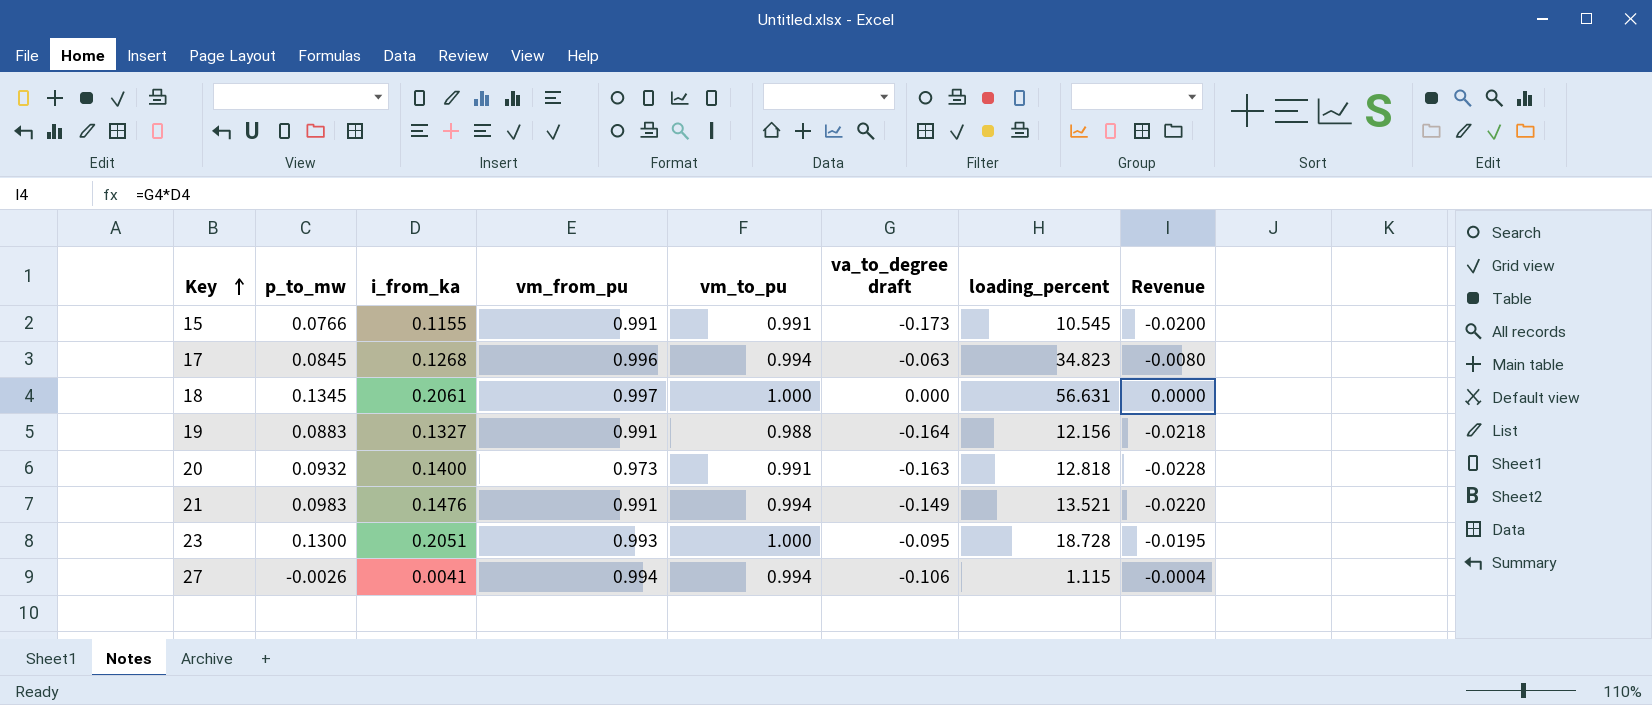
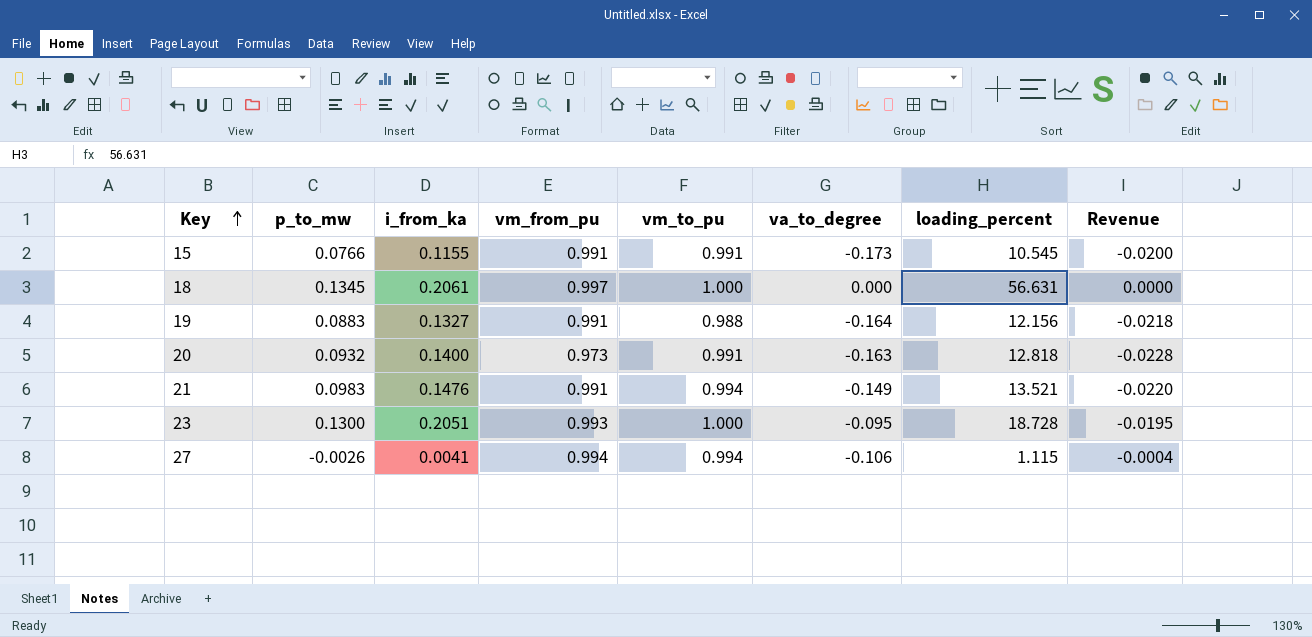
column name: va_to_degree draft -> va_to_degree
row 17: 0.0845 | 0.1268 | 0.996 | 0.994 | -0.063 | 34.823 | -0.0080 -> none

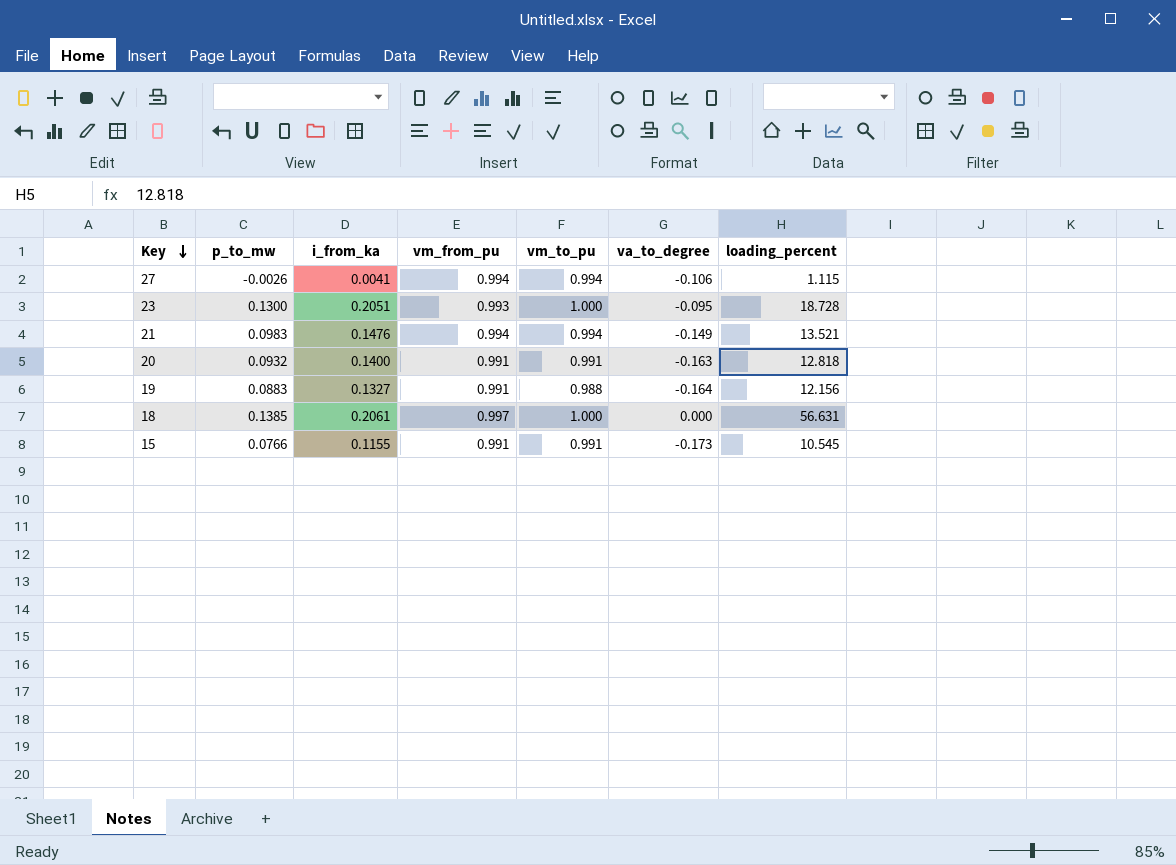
row order: Key ascending -> Key descending
column Revenue | formula: [i_from_ka] * [va_to_degree] -> none
21 | vm_from_pu: 0.991 -> 0.994
20 | vm_from_pu: 0.973 -> 0.991
18 | p_to_mw: 0.1345 -> 0.1385

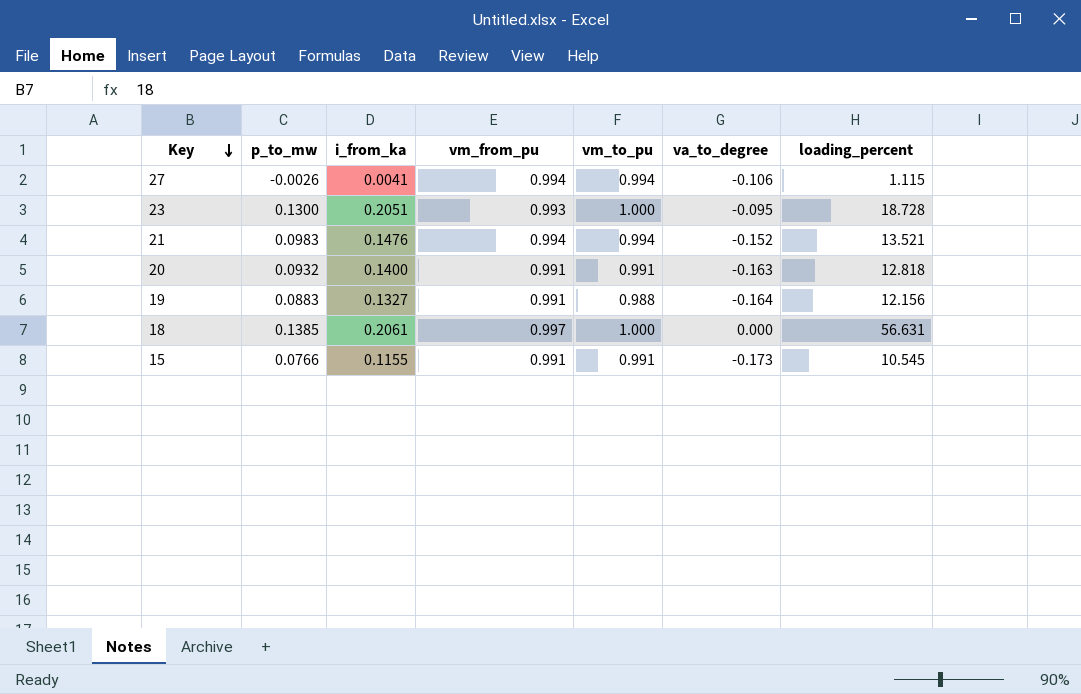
21 | va_to_degree: -0.149 -> -0.152

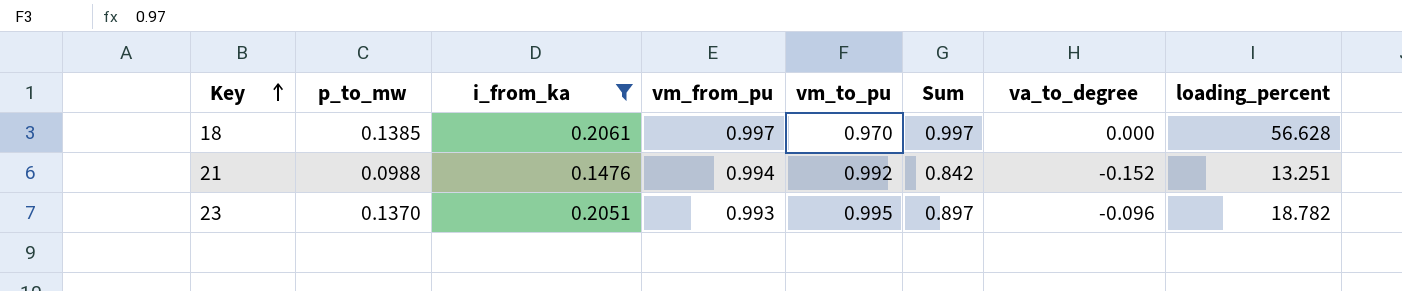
filter: none -> i_from_ka >= 0.1476
row order: Key descending -> Key ascending
column Sum | formula: none -> [vm_from_pu] + [va_to_degree]
18 | vm_to_pu: 1.000 -> 0.970
18 | loading_percent: 56.631 -> 56.628
21 | p_to_mw: 0.0983 -> 0.0988
21 | vm_to_pu: 0.994 -> 0.992
21 | loading_percent: 13.521 -> 13.251
23 | p_to_mw: 0.1300 -> 0.1370
23 | vm_to_pu: 1.000 -> 0.995
23 | va_to_degree: -0.095 -> -0.096
23 | loading_percent: 18.728 -> 18.782

